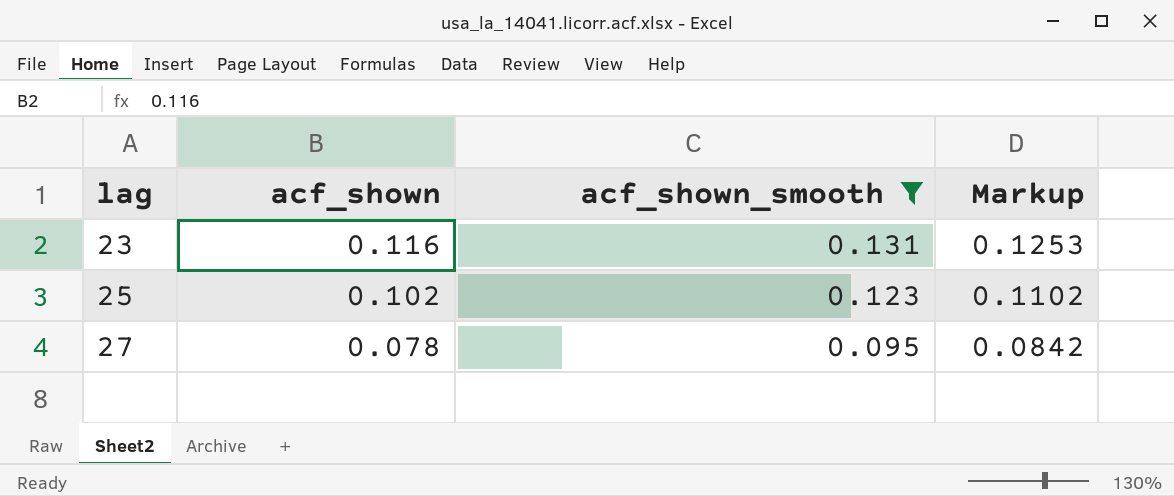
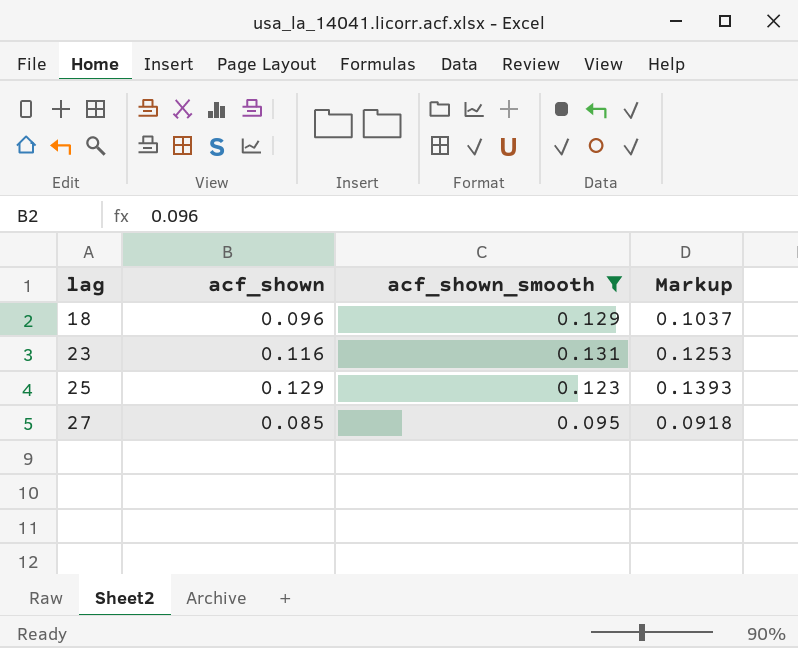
row 18: none -> 0.096 | 0.129 | 0.1037
25 | acf_shown: 0.102 -> 0.129
25 | Markup: 0.1102 -> 0.1393
27 | acf_shown: 0.078 -> 0.085
27 | Markup: 0.0842 -> 0.0918

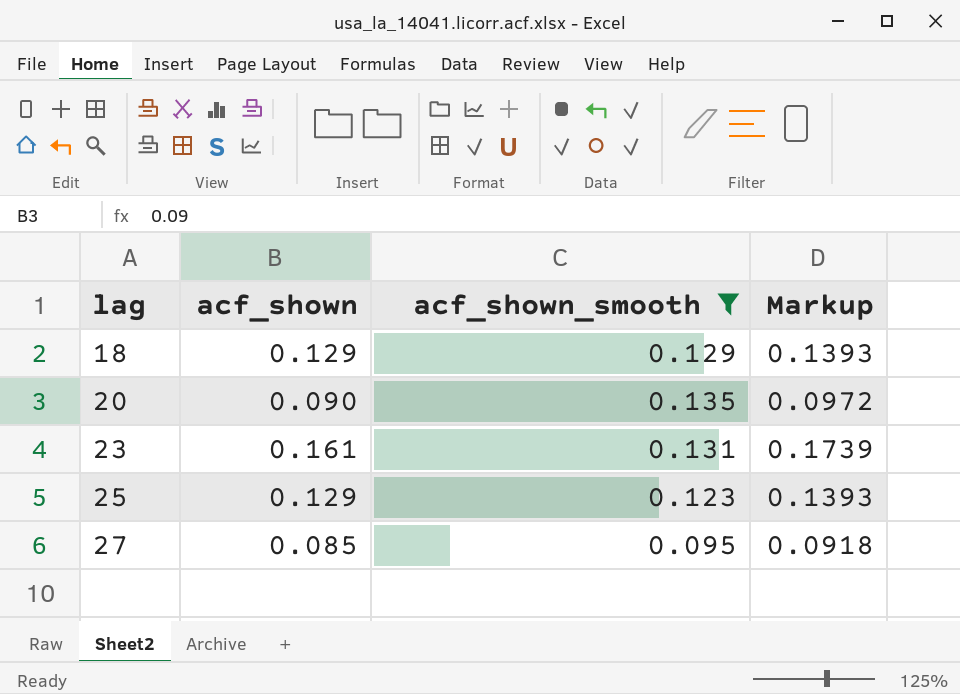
18 | acf_shown: 0.096 -> 0.129
18 | Markup: 0.1037 -> 0.1393
row 20: none -> 0.090 | 0.135 | 0.0972
23 | acf_shown: 0.116 -> 0.161
23 | Markup: 0.1253 -> 0.1739

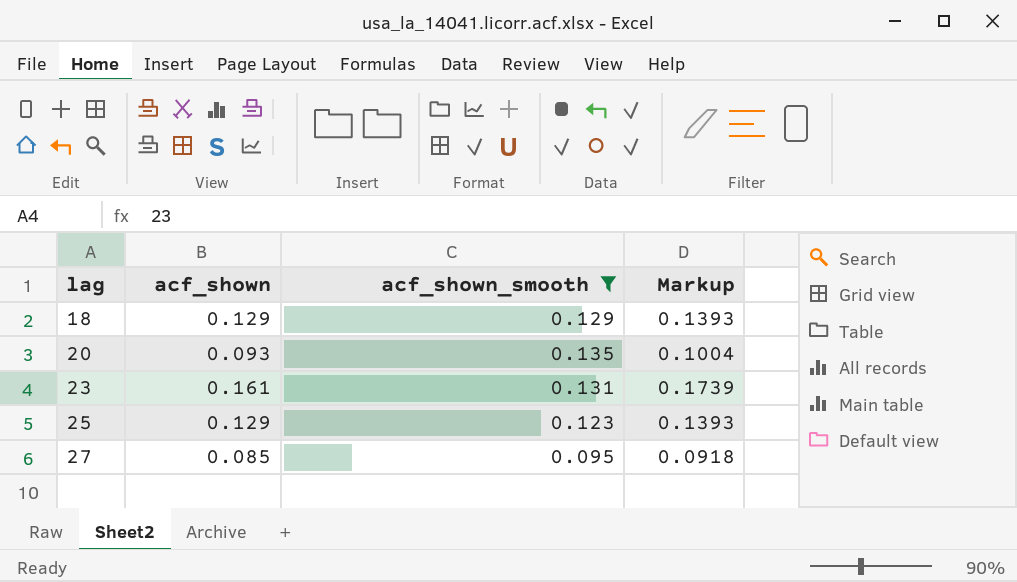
20 | acf_shown: 0.090 -> 0.093
20 | Markup: 0.0972 -> 0.1004

